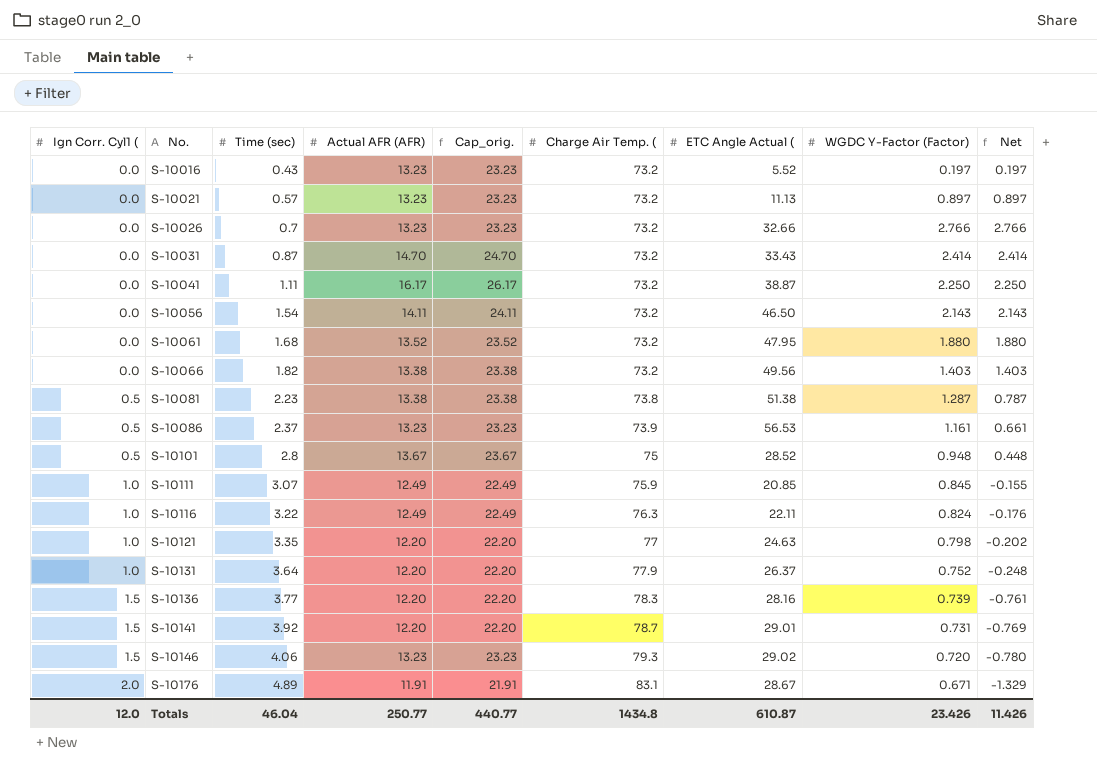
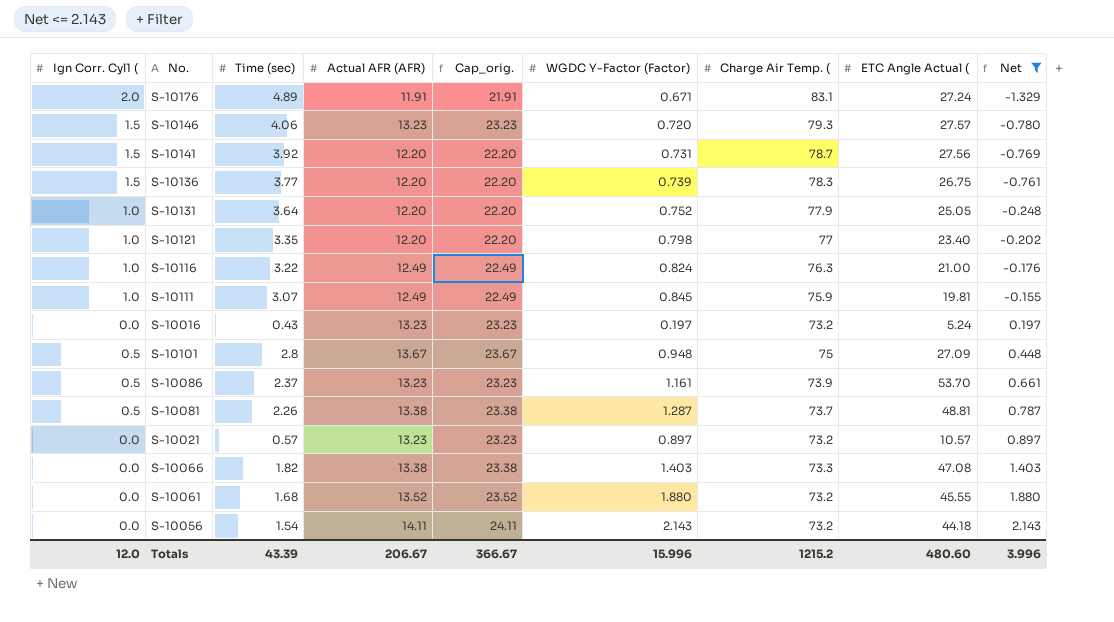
filter: none -> Net <= 2.143
row order: Ign Corr. Cyl1 ( ascending -> Net ascending
column WGDC Y-Factor (Factor) | position: 8 -> 6
S-10176 | ETC Angle Actual (: 28.67 -> 27.24
S-10146 | ETC Angle Actual (: 29.02 -> 27.57
S-10141 | ETC Angle Actual (: 29.01 -> 27.56
S-10136 | ETC Angle Actual (: 28.16 -> 26.75
S-10131 | ETC Angle Actual (: 26.37 -> 25.05
S-10121 | ETC Angle Actual (: 24.63 -> 23.40
S-10116 | ETC Angle Actual (: 22.11 -> 21.00
S-10111 | ETC Angle Actual (: 20.85 -> 19.81
S-10016 | ETC Angle Actual (: 5.52 -> 5.24
S-10101 | ETC Angle Actual (: 28.52 -> 27.09
S-10086 | ETC Angle Actual (: 56.53 -> 53.70
S-10081 | Time (sec): 2.23 -> 2.26
S-10081 | Charge Air Temp. (: 73.8 -> 73.7
S-10081 | ETC Angle Actual (: 51.38 -> 48.81
S-10021 | ETC Angle Actual (: 11.13 -> 10.57
S-10066 | Charge Air Temp. (: 73.2 -> 73.3
S-10066 | ETC Angle Actual (: 49.56 -> 47.08
S-10061 | ETC Angle Actual (: 47.95 -> 45.55
S-10056 | ETC Angle Actual (: 46.50 -> 44.18
Totals | Time (sec): 46.04 -> 43.39
Totals | Actual AFR (AFR): 250.77 -> 206.67
Totals | Cap_orig.: 440.77 -> 366.67
Totals | WGDC Y-Factor (Factor): 23.426 -> 15.996
Totals | Charge Air Temp. (: 1434.8 -> 1215.2
Totals | ETC Angle Actual (: 610.87 -> 480.60
Totals | Net: 11.426 -> 3.996

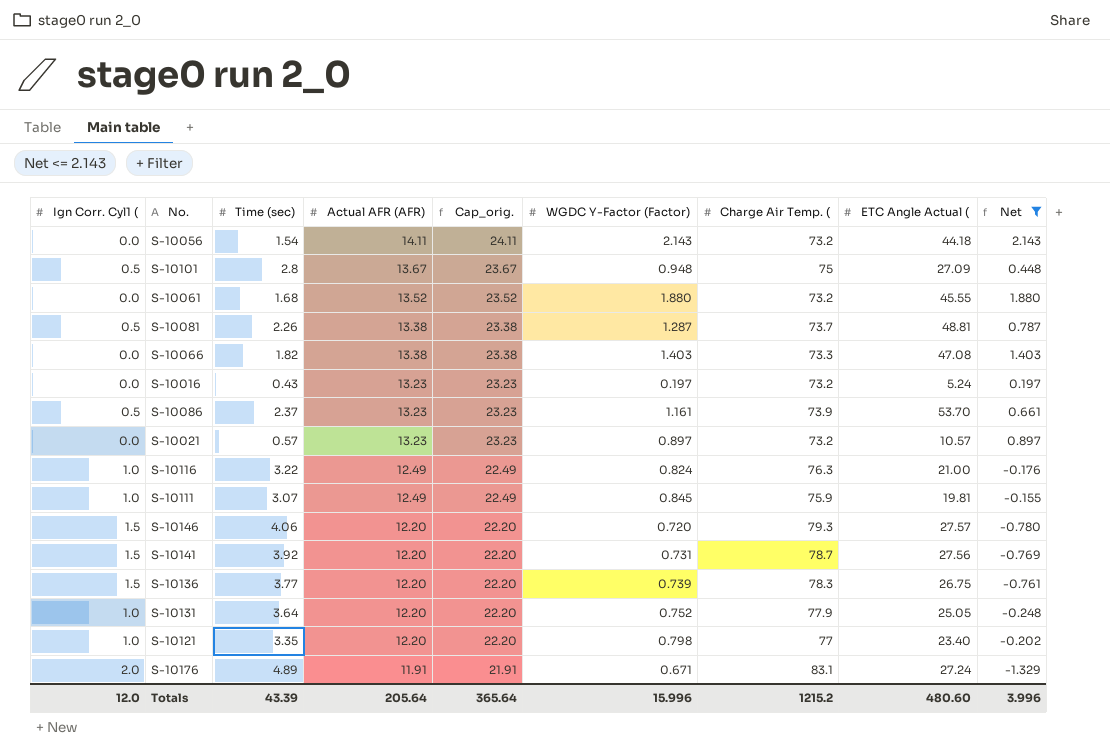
row order: Net ascending -> Actual AFR (AFR) descending
S-10146 | Actual AFR (AFR): 13.23 -> 12.20
S-10146 | Cap_orig.: 23.23 -> 22.20
Totals | Actual AFR (AFR): 206.67 -> 205.64
Totals | Cap_orig.: 366.67 -> 365.64

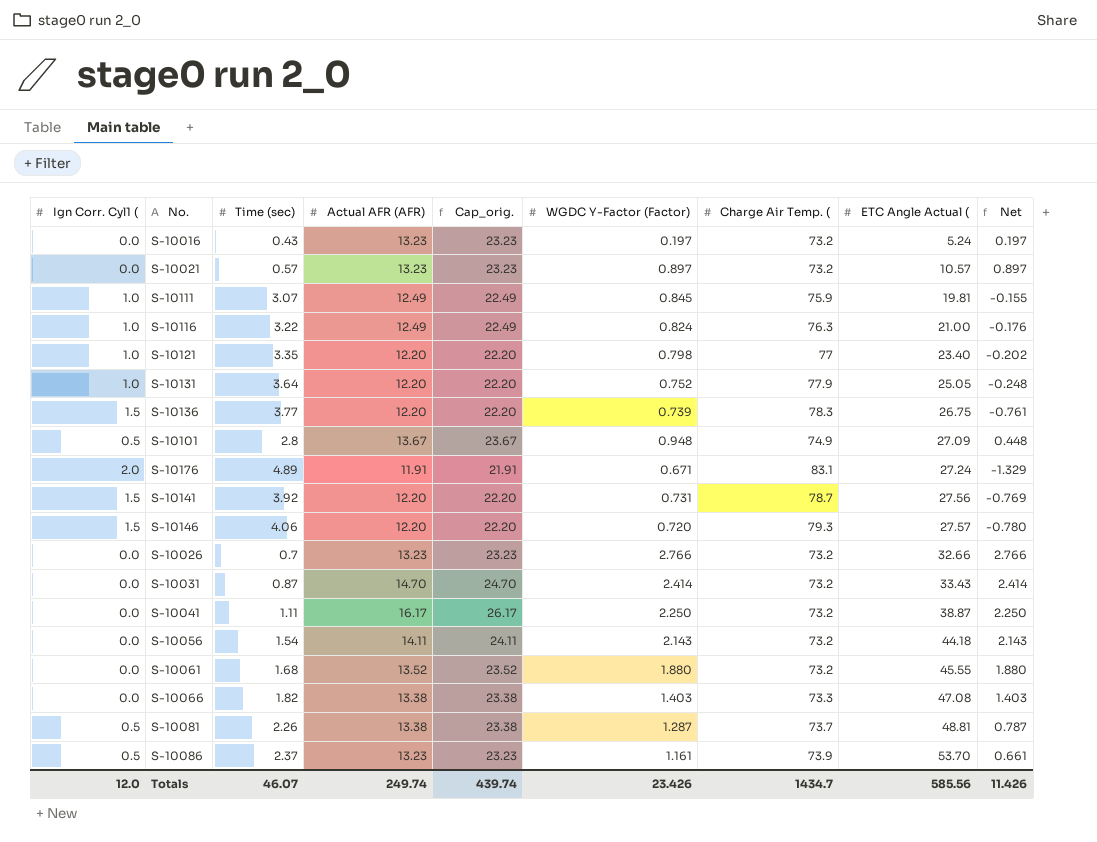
filter: Net <= 2.143 -> none
row order: Actual AFR (AFR) descending -> ETC Angle Actual ( ascending
S-10101 | Charge Air Temp. (: 75 -> 74.9
Totals | Time (sec): 43.39 -> 46.07
Totals | Actual AFR (AFR): 205.64 -> 249.74
Totals | Cap_orig.: 365.64 -> 439.74
Totals | WGDC Y-Factor (Factor): 15.996 -> 23.426
Totals | Charge Air Temp. (: 1215.2 -> 1434.7
Totals | ETC Angle Actual (: 480.60 -> 585.56
Totals | Net: 3.996 -> 11.426

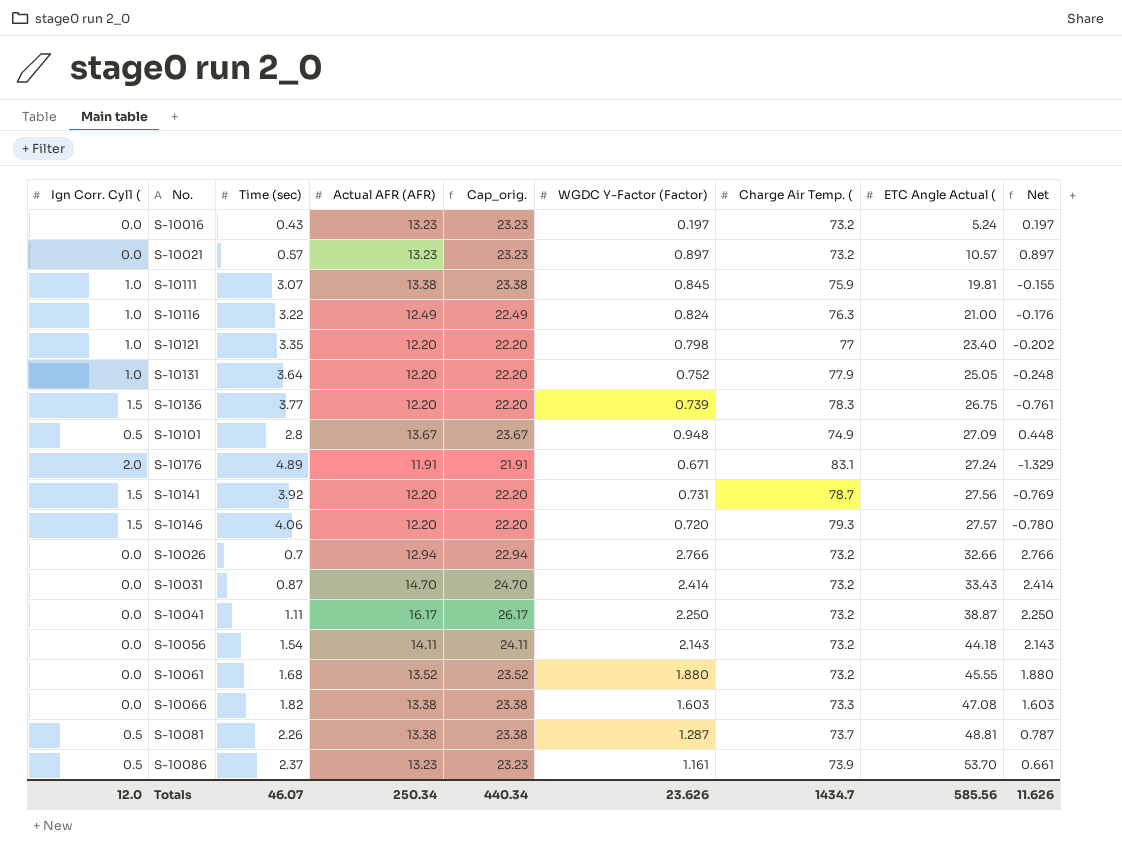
S-10111 | Actual AFR (AFR): 12.49 -> 13.38
S-10111 | Cap_orig.: 22.49 -> 23.38
S-10026 | Actual AFR (AFR): 13.23 -> 12.94
S-10026 | Cap_orig.: 23.23 -> 22.94
S-10066 | WGDC Y-Factor (Factor): 1.403 -> 1.603
S-10066 | Net: 1.403 -> 1.603
Totals | Actual AFR (AFR): 249.74 -> 250.34
Totals | Cap_orig.: 439.74 -> 440.34
Totals | WGDC Y-Factor (Factor): 23.426 -> 23.626
Totals | Net: 11.426 -> 11.626

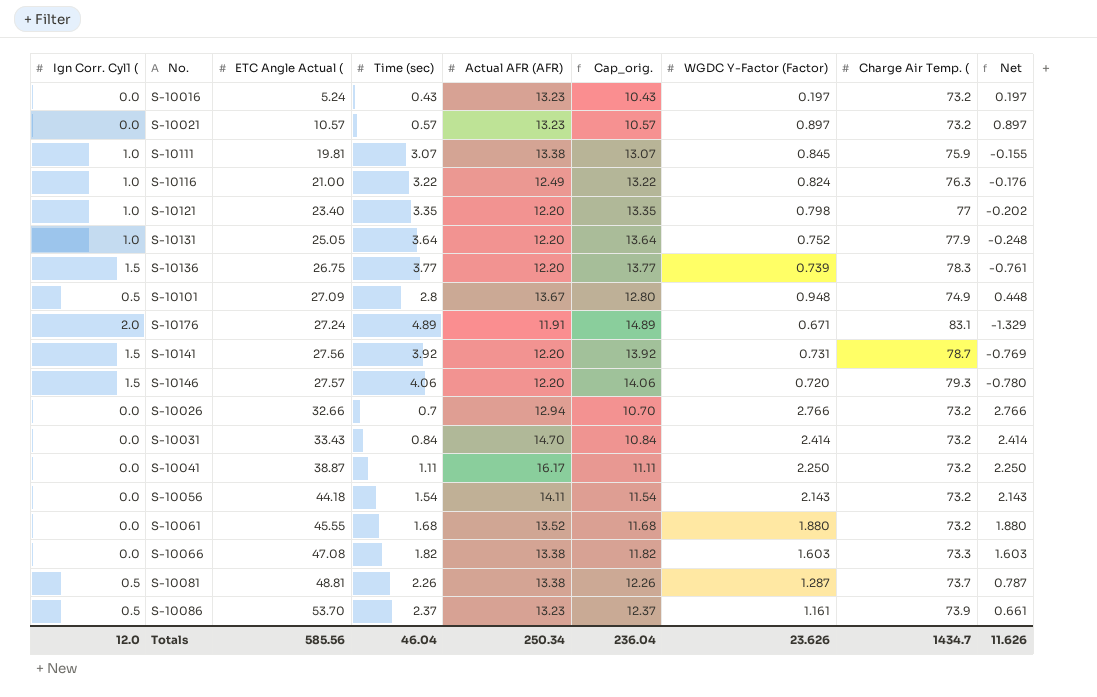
column ETC Angle Actual ( | position: 8 -> 3
column Cap_orig. | formula: [Actual AFR (AFR)] + 10 -> [Time (sec)] + 10
S-10031 | Time (sec): 0.87 -> 0.84
Totals | Time (sec): 46.07 -> 46.04
Totals | Cap_orig.: 440.34 -> 236.04

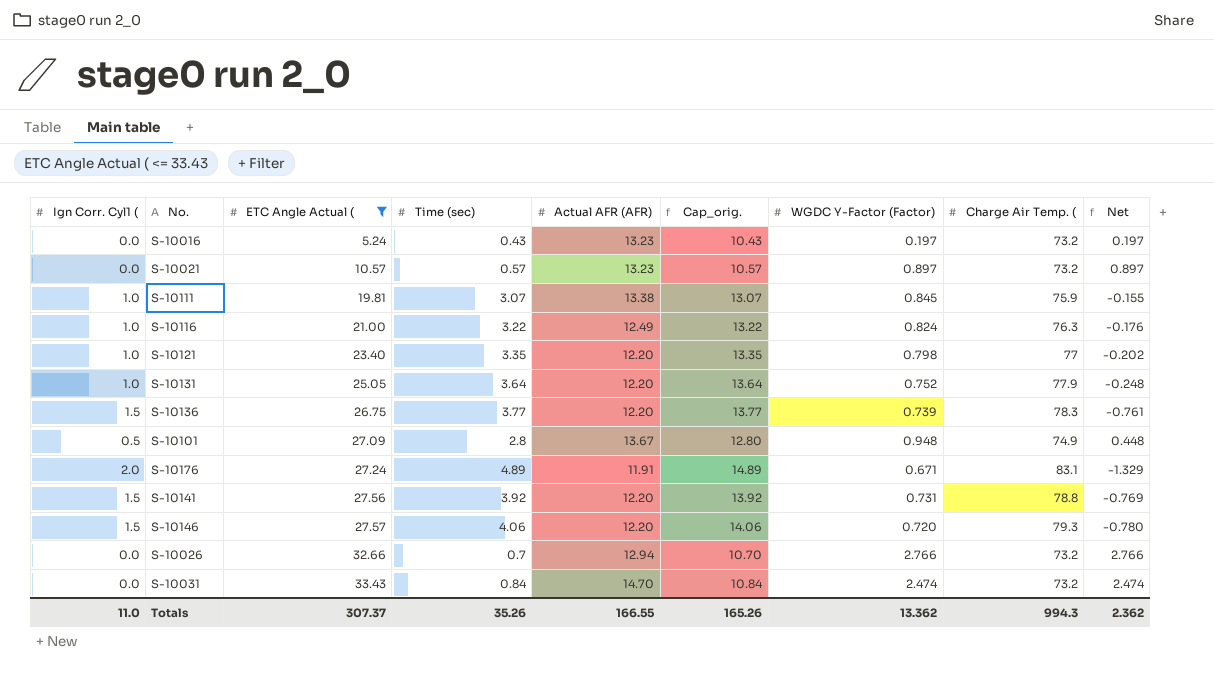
filter: none -> ETC Angle Actual ( <= 33.43
S-10141 | Charge Air Temp. (: 78.7 -> 78.8
S-10031 | WGDC Y-Factor (Factor): 2.414 -> 2.474
S-10031 | Net: 2.414 -> 2.474
Totals | Ign Corr. Cyl1 (: 12.0 -> 11.0
Totals | ETC Angle Actual (: 585.56 -> 307.37
Totals | Time (sec): 46.04 -> 35.26
Totals | Actual AFR (AFR): 250.34 -> 166.55
Totals | Cap_orig.: 236.04 -> 165.26
Totals | WGDC Y-Factor (Factor): 23.626 -> 13.362
Totals | Charge Air Temp. (: 1434.7 -> 994.3
Totals | Net: 11.626 -> 2.362

